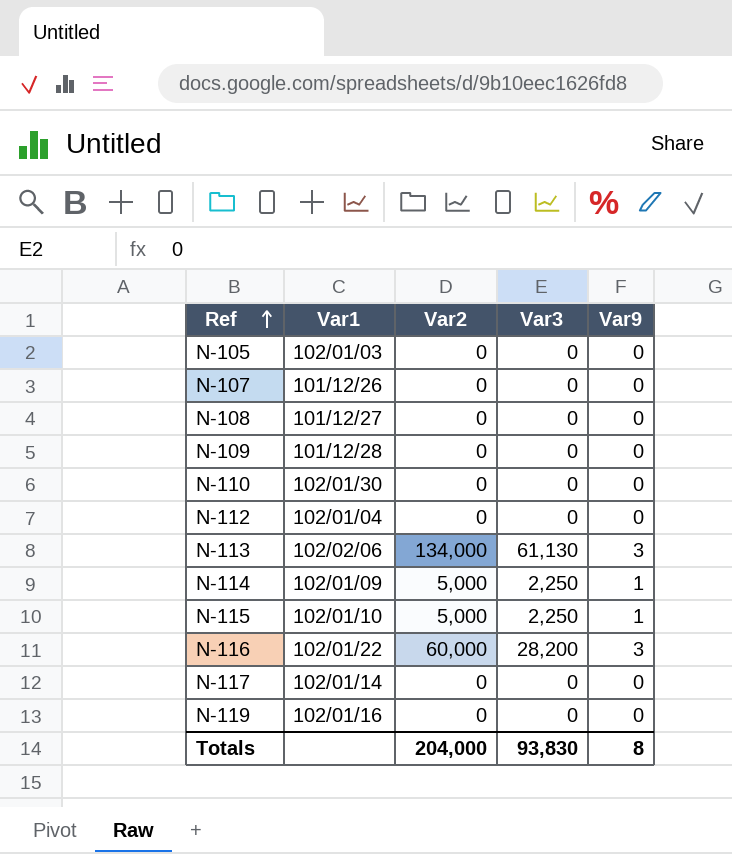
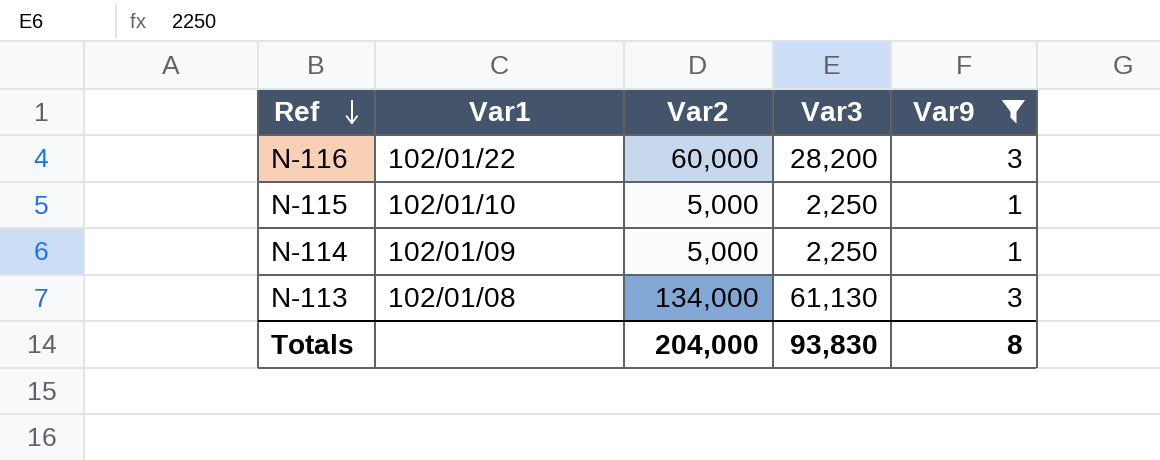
filter: none -> Var9 != 0
row order: Ref ascending -> Ref descending
N-113 | Var1: 102/02/06 -> 102/01/08

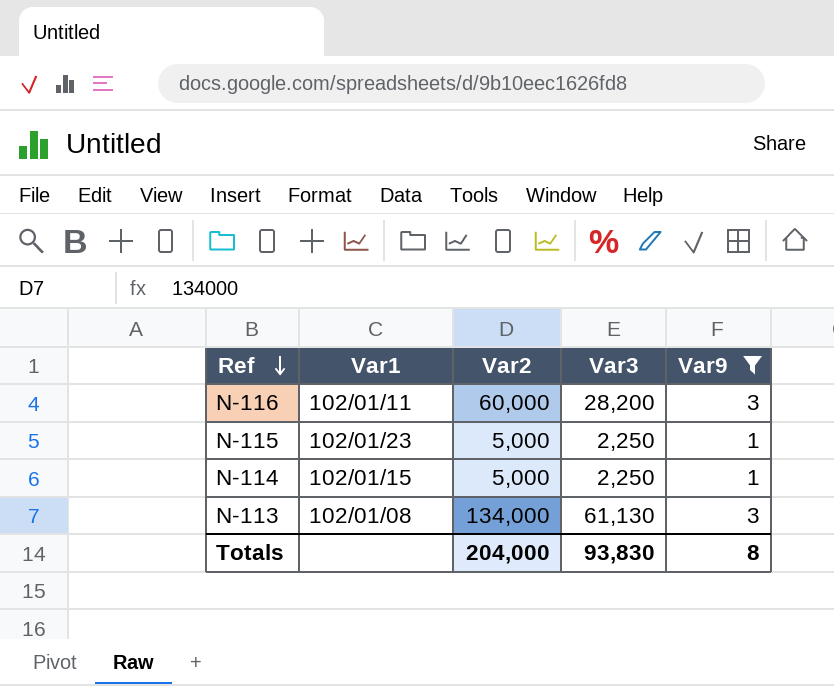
N-116 | Var1: 102/01/22 -> 102/01/11
N-115 | Var1: 102/01/10 -> 102/01/23
N-114 | Var1: 102/01/09 -> 102/01/15

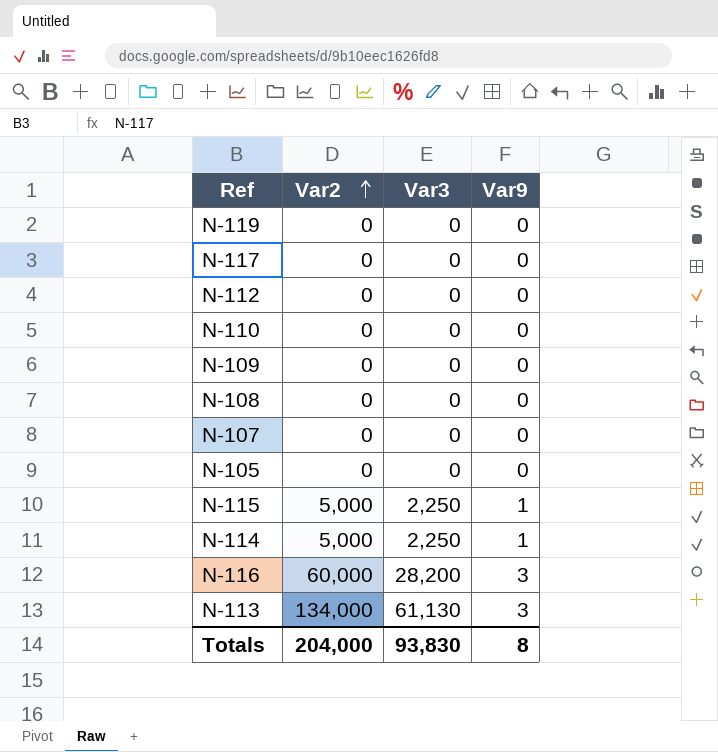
filter: Var9 != 0 -> none
row order: Ref descending -> Var2 ascending
column Var1 | position: 2 -> none

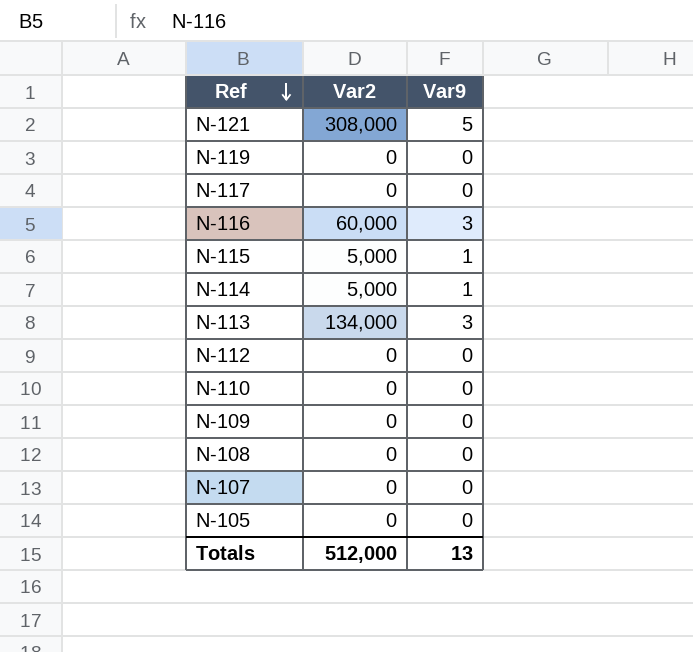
row order: Var2 ascending -> Ref descending
column Var3 | position: 3 -> none
row N-121: none -> 308,000 | 5
Totals | Var2: 204,000 -> 512,000
Totals | Var9: 8 -> 13

